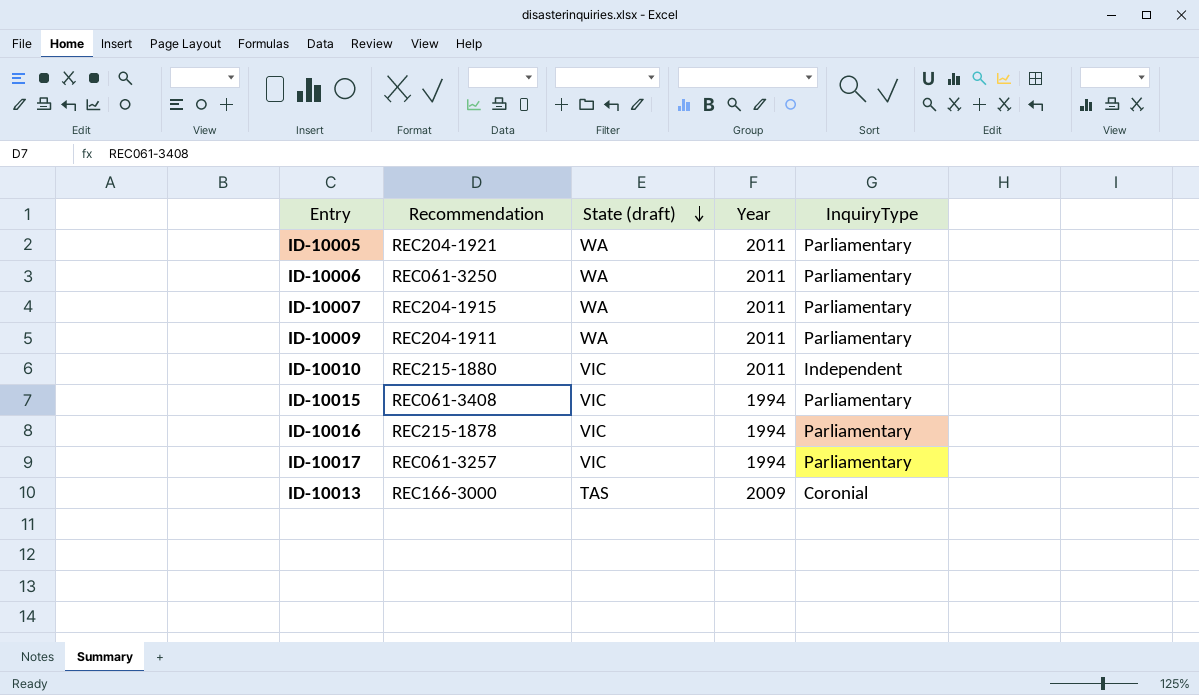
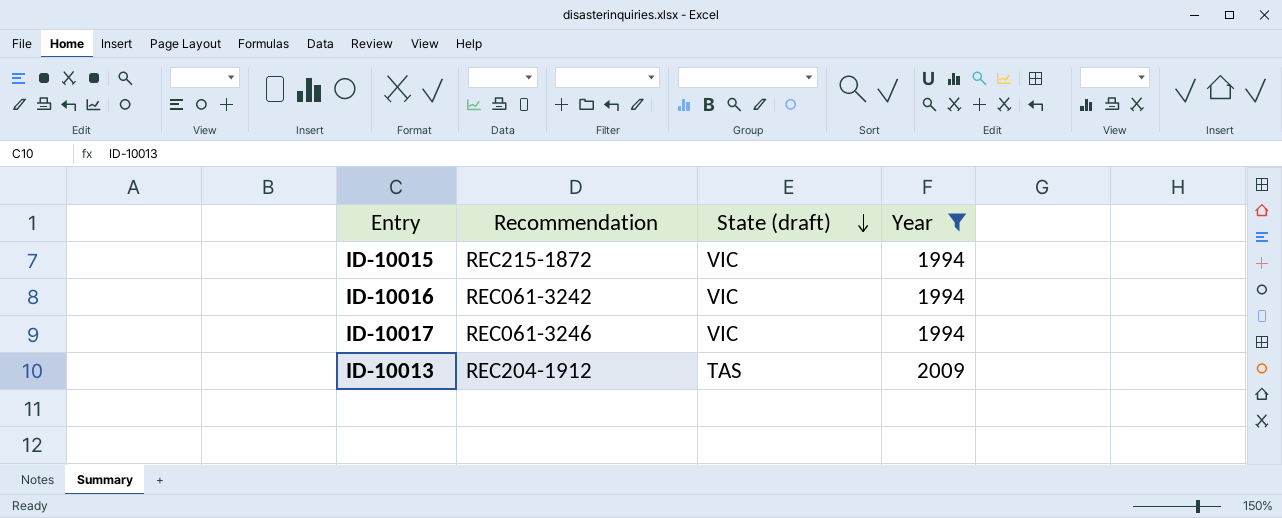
filter: none -> Year != 2011
column InquiryType | position: 5 -> none
ID-10015 | Recommendation: REC061-3408 -> REC215-1872
ID-10016 | Recommendation: REC215-1878 -> REC061-3242
ID-10017 | Recommendation: REC061-3257 -> REC061-3246
ID-10013 | Recommendation: REC166-3000 -> REC204-1912

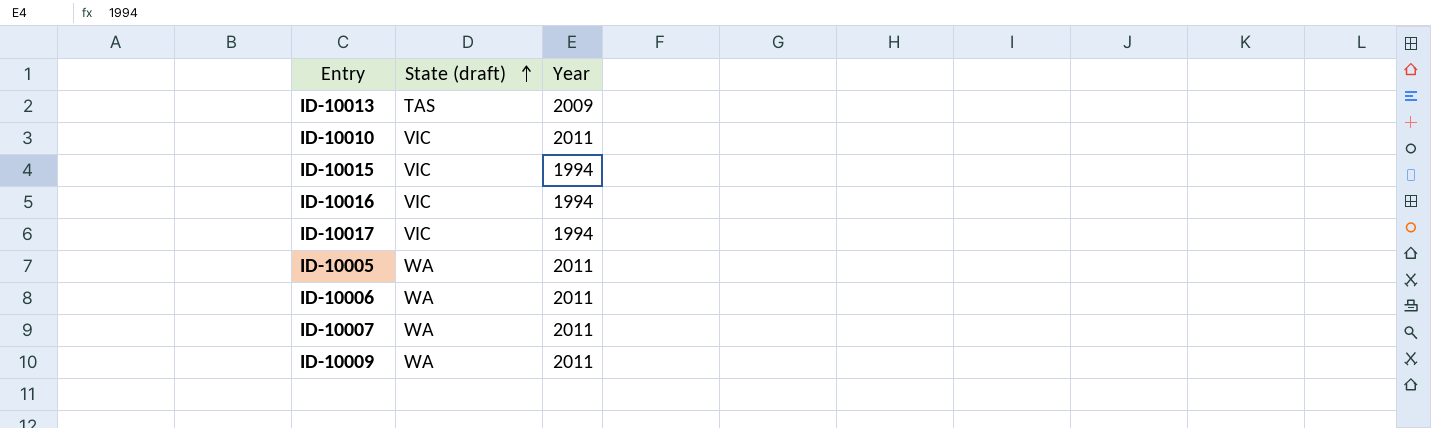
filter: Year != 2011 -> none
row order: State (draft) descending -> State (draft) ascending
column Recommendation | position: 2 -> none

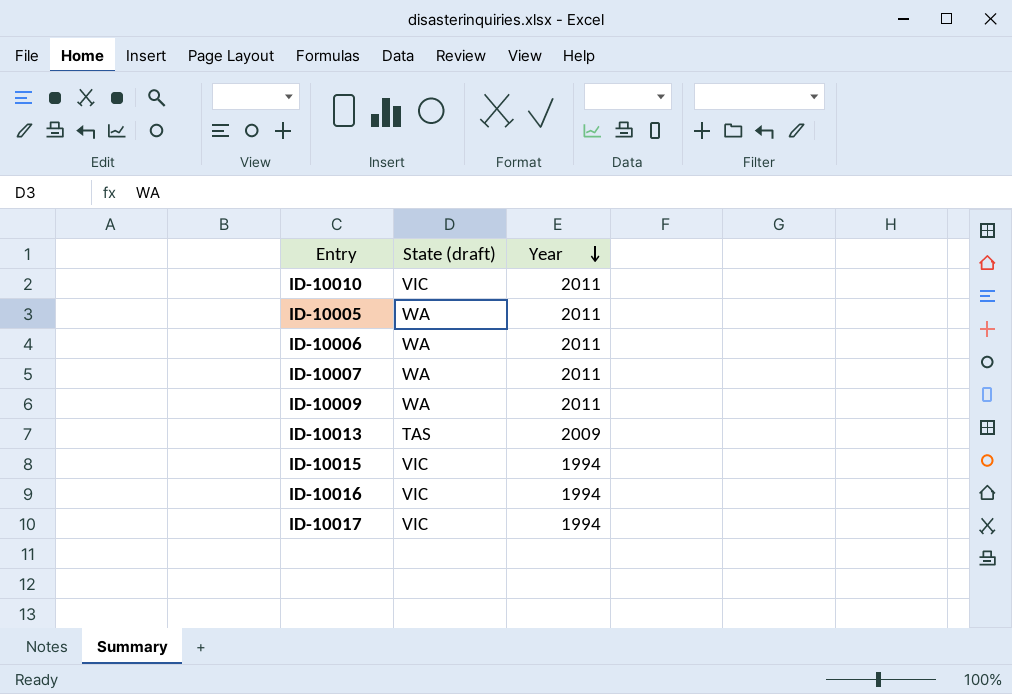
row order: State (draft) ascending -> Year descending

